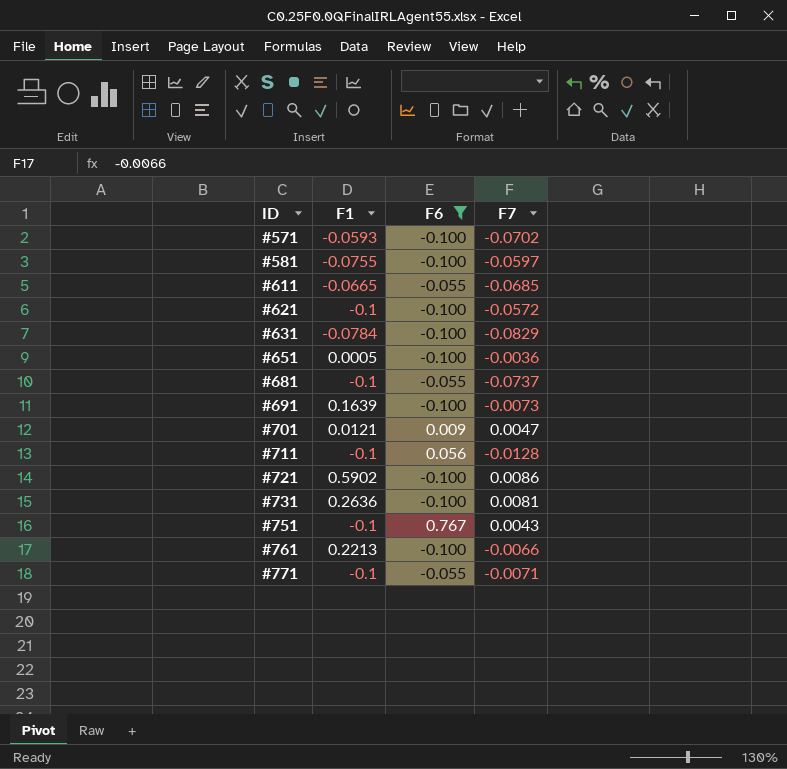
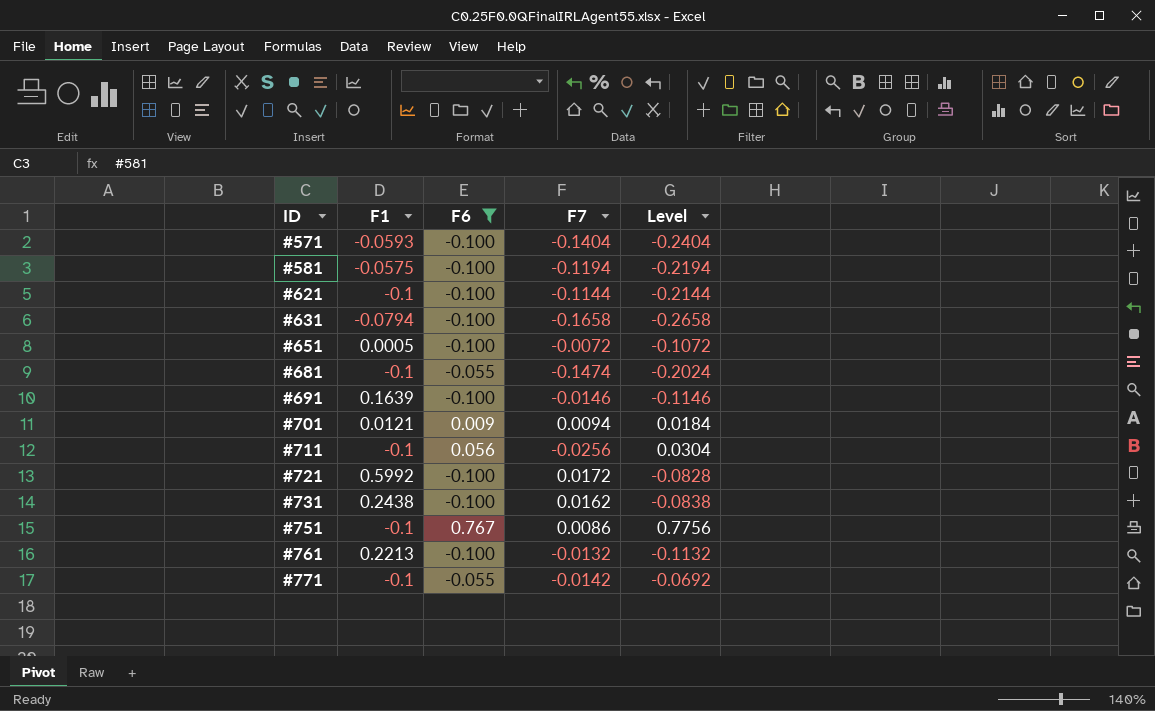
column Level | formula: none -> [F6] + [F7]
row #611: -0.0665 | -0.055 | -0.0685 -> none
#571 | F7: -0.0702 -> -0.1404
#581 | F1: -0.0755 -> -0.0575
#581 | F7: -0.0597 -> -0.1194
#621 | F7: -0.0572 -> -0.1144
#631 | F1: -0.0784 -> -0.0794
#631 | F7: -0.0829 -> -0.1658
#651 | F7: -0.0036 -> -0.0072
#681 | F7: -0.0737 -> -0.1474
#691 | F7: -0.0073 -> -0.0146
#701 | F7: 0.0047 -> 0.0094
#711 | F7: -0.0128 -> -0.0256
#721 | F1: 0.5902 -> 0.5992
#721 | F7: 0.0086 -> 0.0172
#731 | F1: 0.2636 -> 0.2438
#731 | F7: 0.0081 -> 0.0162
#751 | F7: 0.0043 -> 0.0086
#761 | F7: -0.0066 -> -0.0132
#771 | F7: -0.0071 -> -0.0142

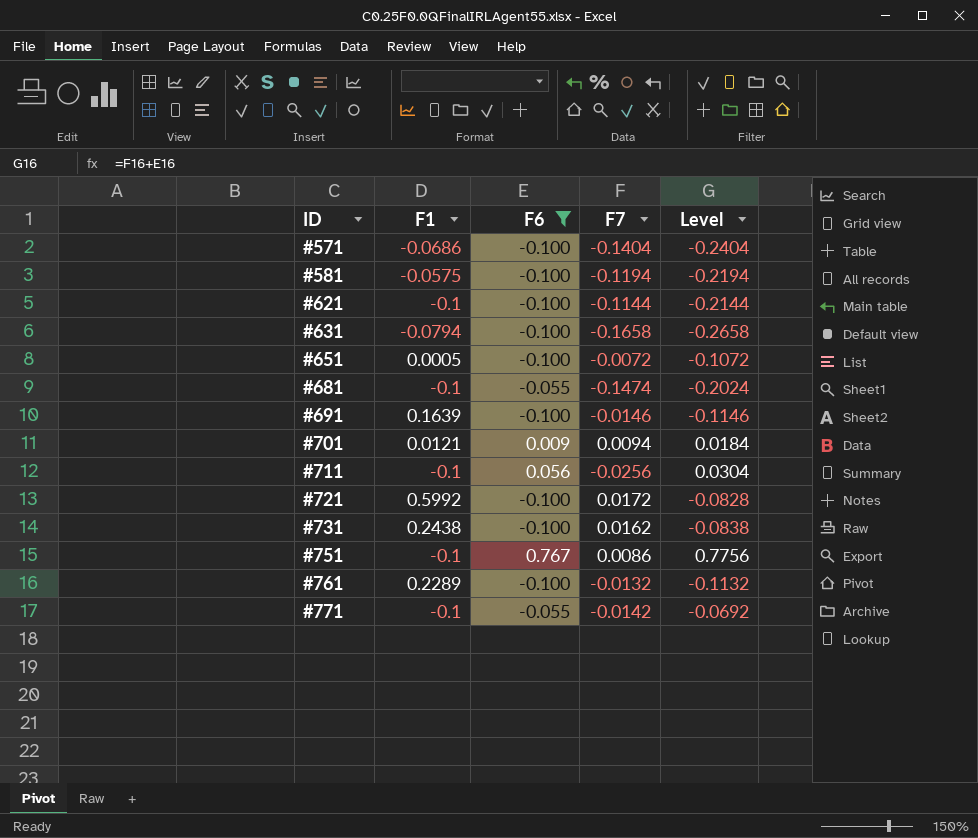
#571 | F1: -0.0593 -> -0.0686
#761 | F1: 0.2213 -> 0.2289

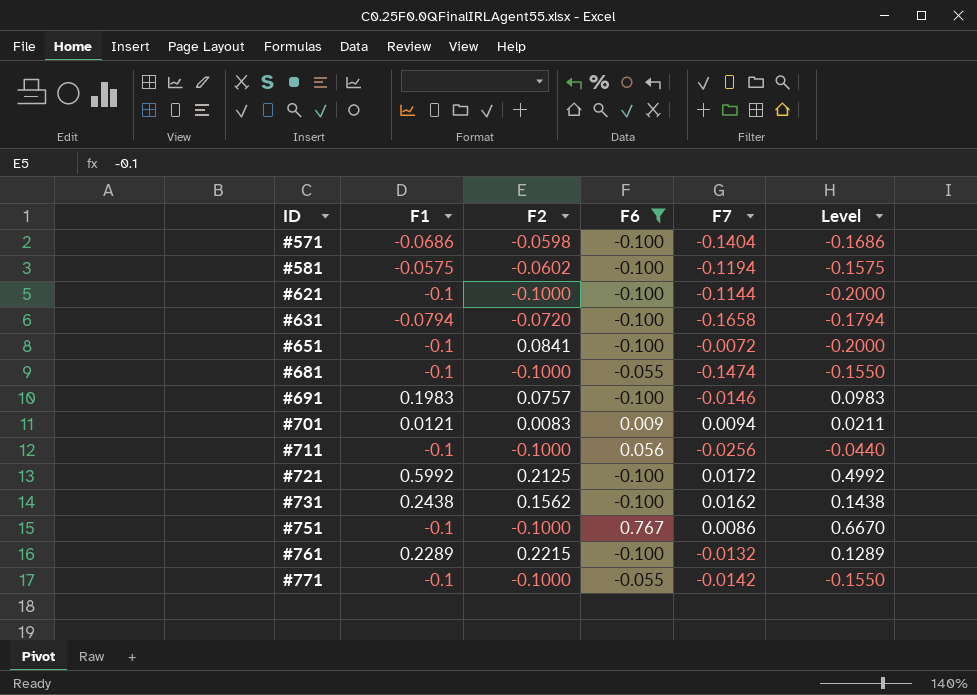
column F2 | position: none -> 3
column Level | formula: [F6] + [F7] -> [F1] + [F6]
#651 | F1: 0.0005 -> -0.1
#691 | F1: 0.1639 -> 0.1983

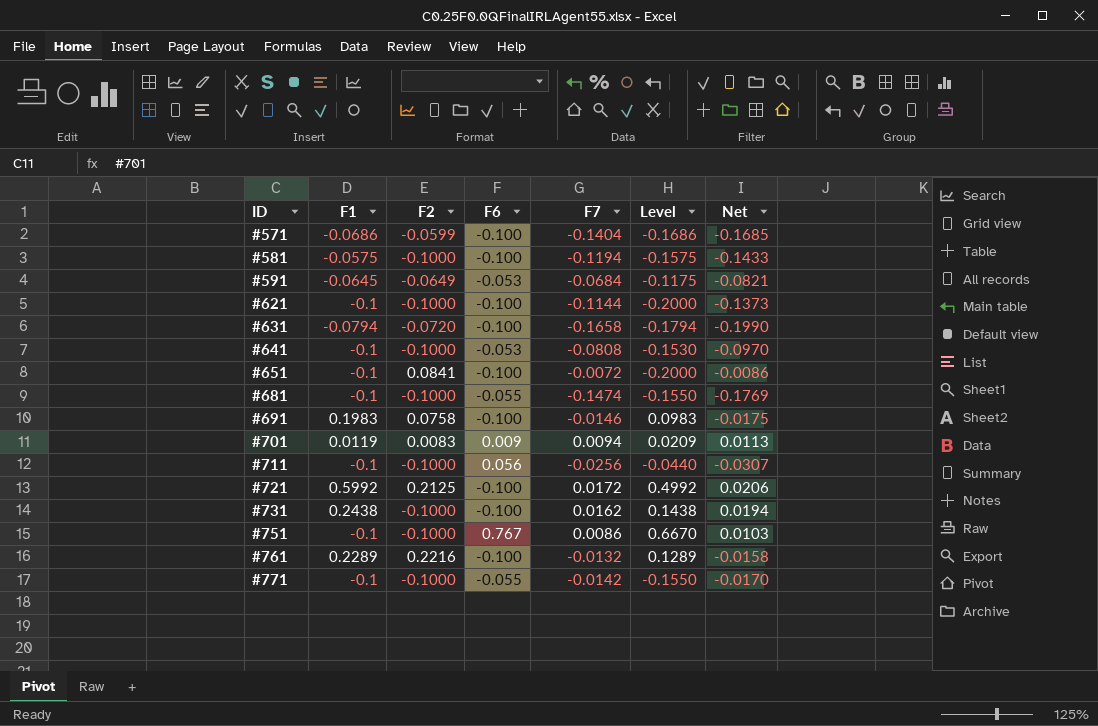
filter: F6 != -0.053 -> none
column Net | formula: none -> [F7] * 1.2
#571 | F2: -0.0598 -> -0.0599
#581 | F2: -0.0602 -> -0.1000
#691 | F2: 0.0757 -> 0.0758
#701 | F1: 0.0121 -> 0.0119
#701 | Level: 0.0211 -> 0.0209
#731 | F2: 0.1562 -> -0.1000
#761 | F2: 0.2215 -> 0.2216

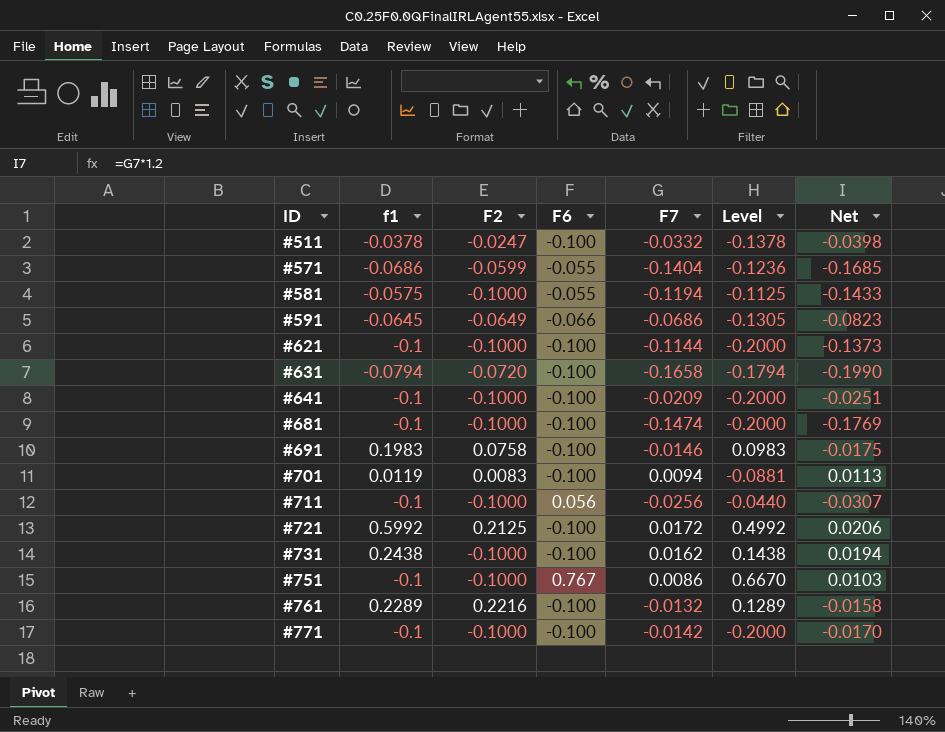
column name: F1 -> f1
row #651: -0.1 | 0.0841 | -0.100 | -0.0072 | -0.2000 | -0.0086 -> none
row #511: none -> -0.0378 | -0.0247 | -0.100 | -0.0332 | -0.1378 | -0.0398
#571 | F6: -0.100 -> -0.055
#571 | Level: -0.1686 -> -0.1236
#581 | F6: -0.100 -> -0.055
#581 | Level: -0.1575 -> -0.1125
#591 | F6: -0.053 -> -0.066
#591 | F7: -0.0684 -> -0.0686
#591 | Level: -0.1175 -> -0.1305
#591 | Net: -0.0821 -> -0.0823
#641 | F6: -0.053 -> -0.100
#641 | F7: -0.0808 -> -0.0209
#641 | Level: -0.1530 -> -0.2000
#641 | Net: -0.0970 -> -0.0251
#681 | F6: -0.055 -> -0.100
#681 | Level: -0.1550 -> -0.2000
#701 | F6: 0.009 -> -0.100
#701 | Level: 0.0209 -> -0.0881
#771 | F6: -0.055 -> -0.100
#771 | Level: -0.1550 -> -0.2000

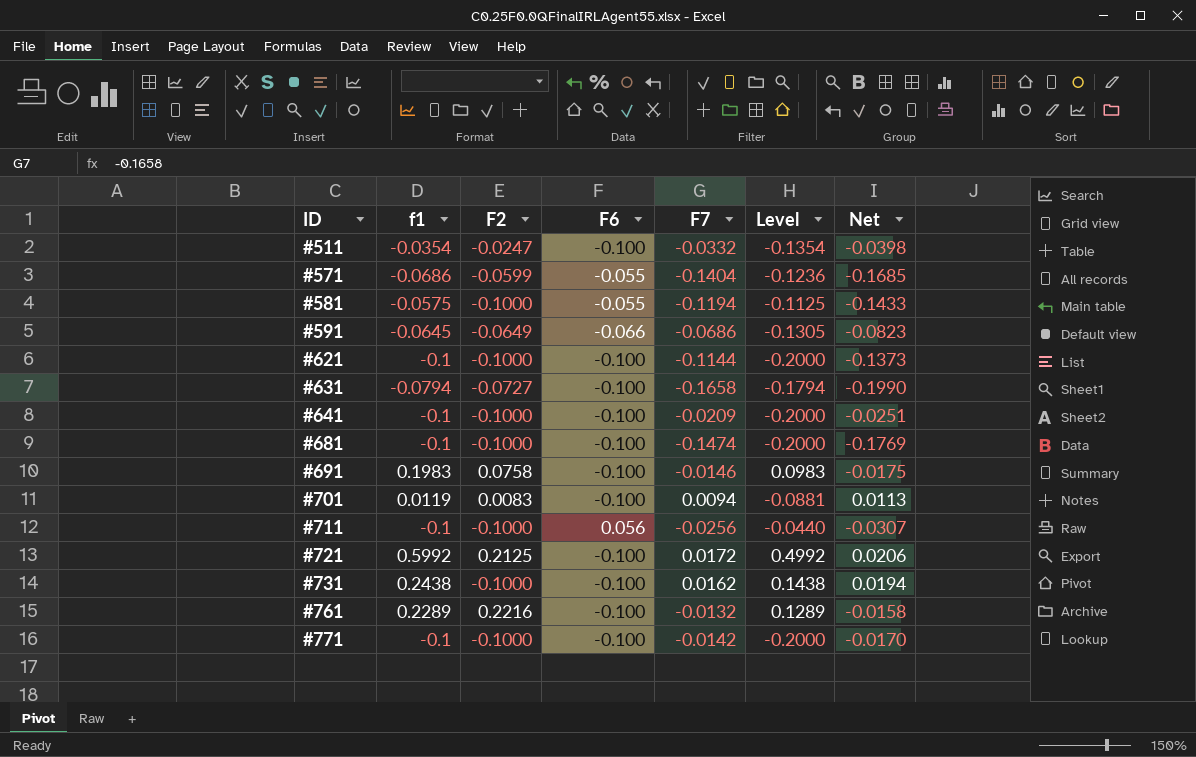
row #751: -0.1 | -0.1000 | 0.767 | 0.0086 | 0.6670 | 0.0103 -> none
#511 | f1: -0.0378 -> -0.0354
#511 | Level: -0.1378 -> -0.1354
#631 | F2: -0.0720 -> -0.0727

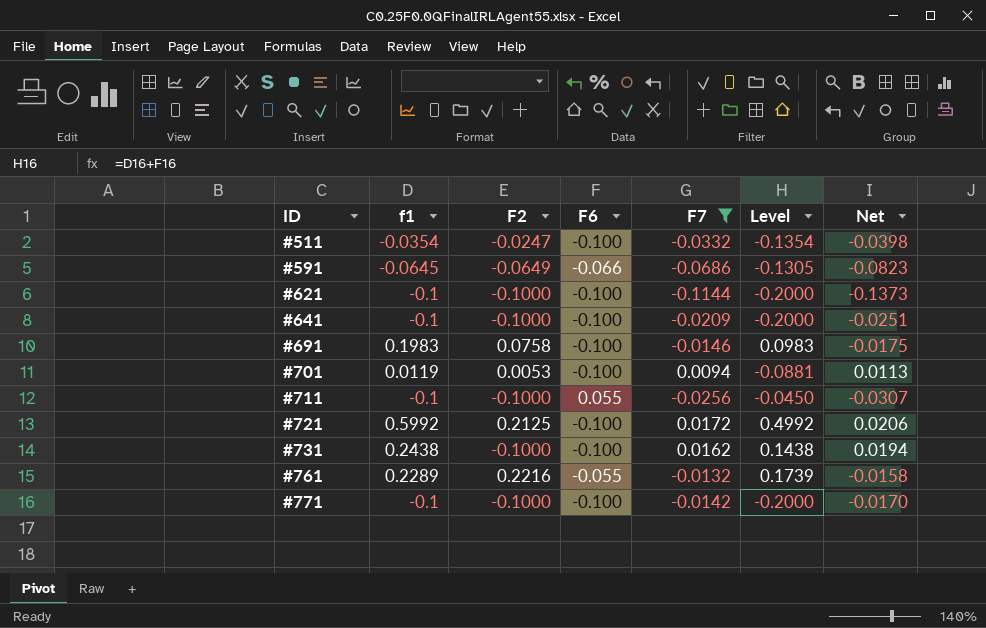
filter: none -> F7 >= -0.1144
#701 | F2: 0.0083 -> 0.0053
#711 | F6: 0.056 -> 0.055
#711 | Level: -0.0440 -> -0.0450
#761 | F6: -0.100 -> -0.055
#761 | Level: 0.1289 -> 0.1739

